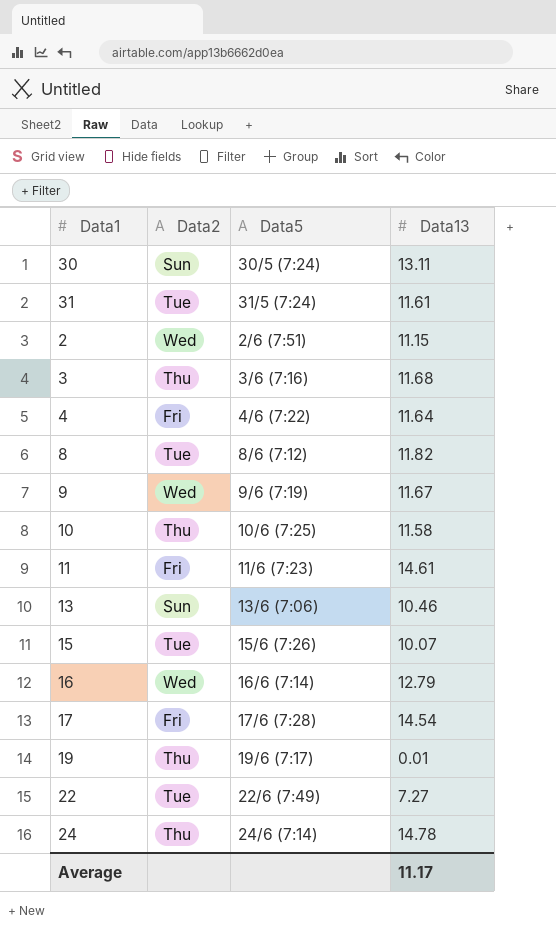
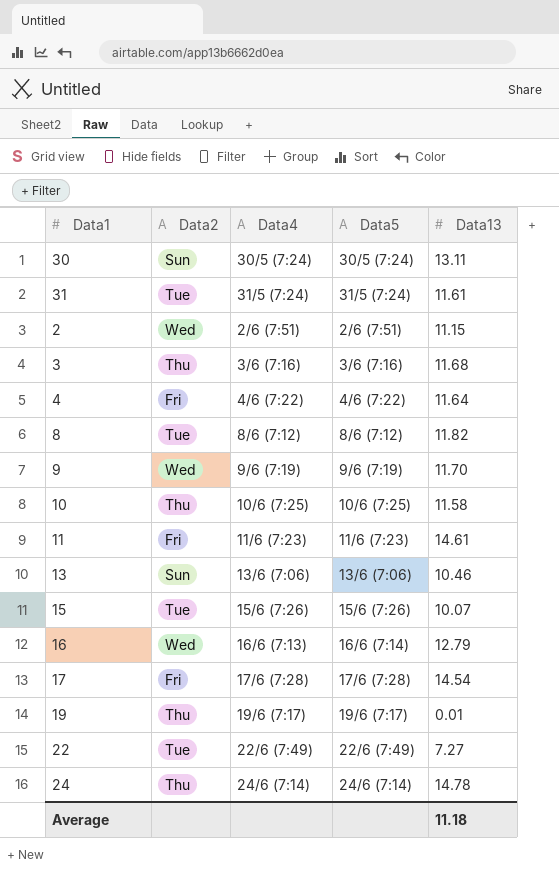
column Data4 | position: none -> 3
9 | Data13: 11.67 -> 11.70
Average | Data13: 11.17 -> 11.18

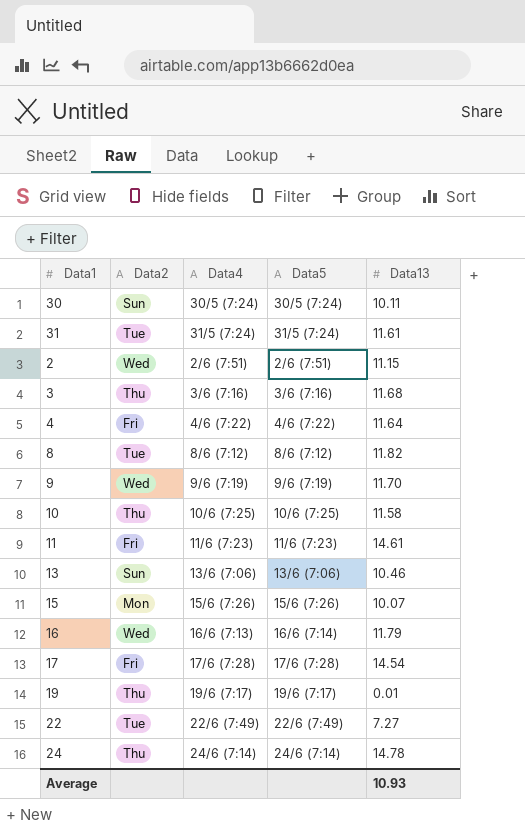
30 | Data13: 13.11 -> 10.11
15 | Data2: Tue -> Mon
16 | Data13: 12.79 -> 11.79
Average | Data13: 11.18 -> 10.93

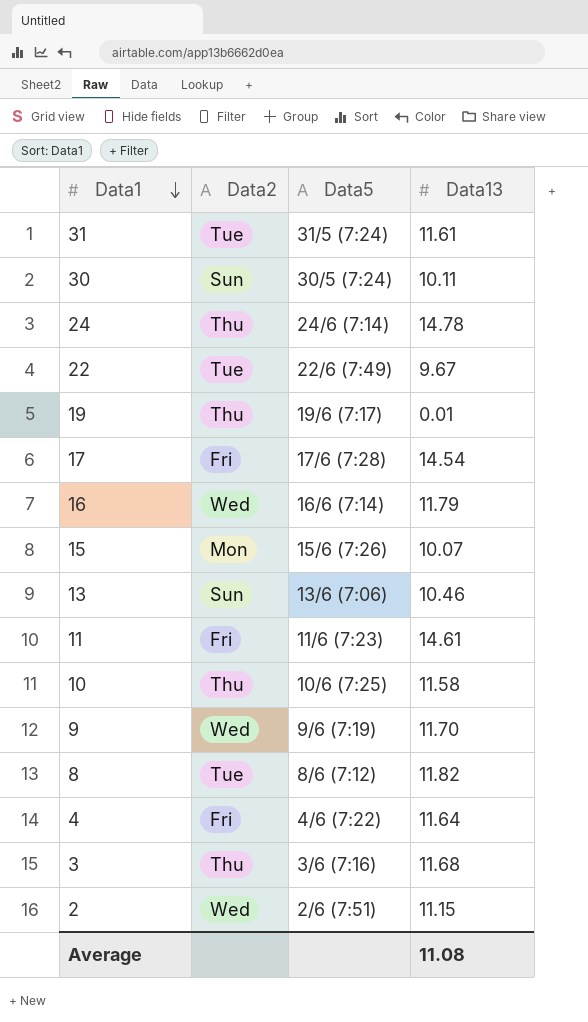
row order: none -> Data1 descending
column Data4 | position: 3 -> none
22 | Data13: 7.27 -> 9.67
Average | Data13: 10.93 -> 11.08

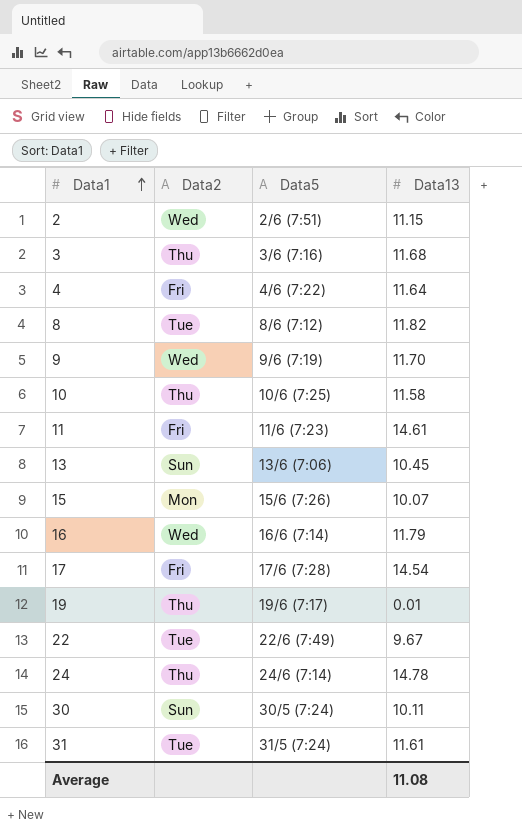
row order: Data1 descending -> Data1 ascending
13 | Data13: 10.46 -> 10.45

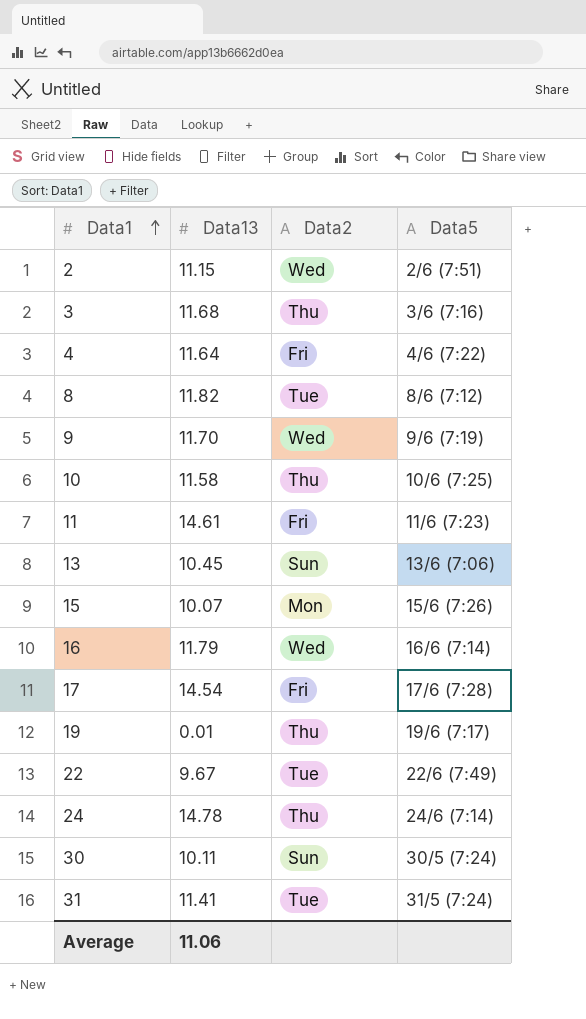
column Data13 | position: 4 -> 2
31 | Data13: 11.61 -> 11.41
Average | Data13: 11.08 -> 11.06

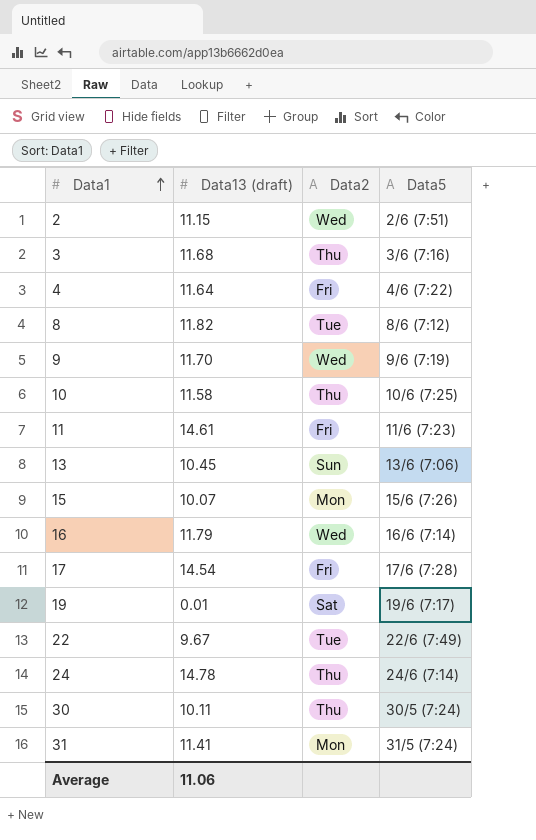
column name: Data13 -> Data13 (draft)
19 | Data2: Thu -> Sat
30 | Data2: Sun -> Thu
31 | Data2: Tue -> Mon

